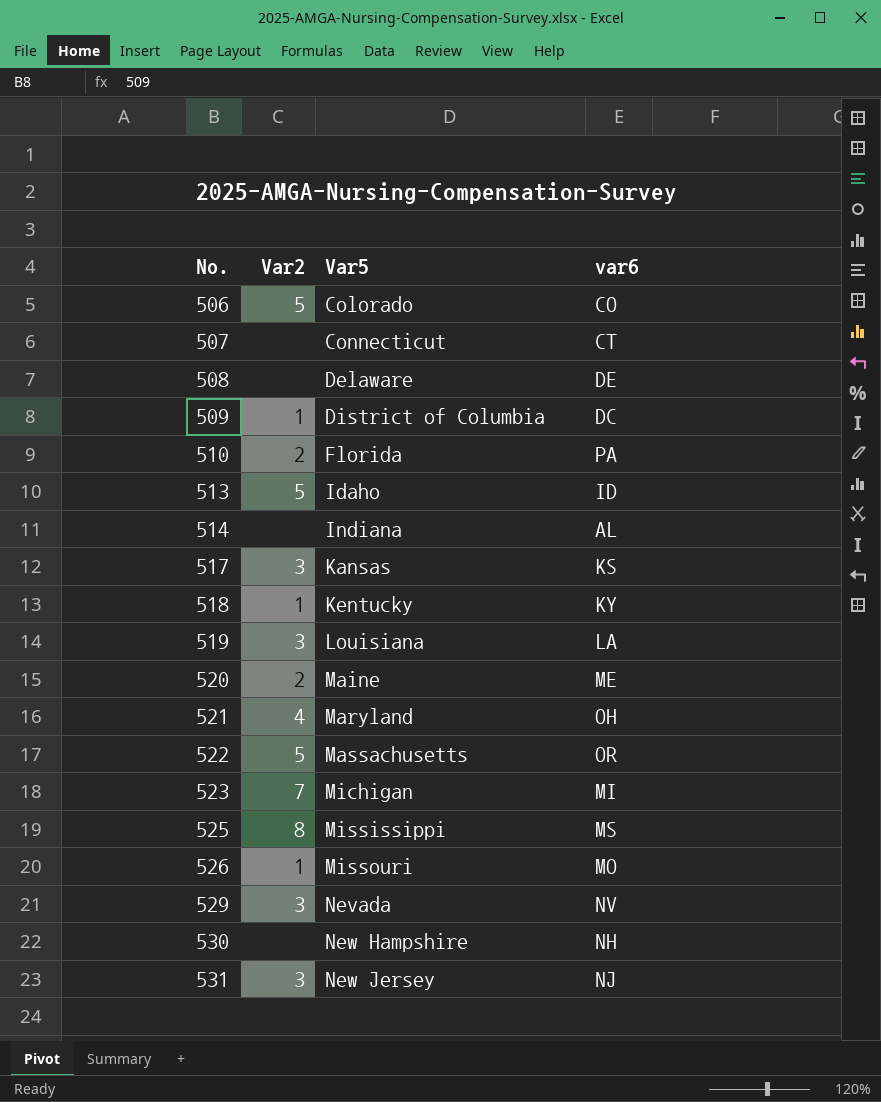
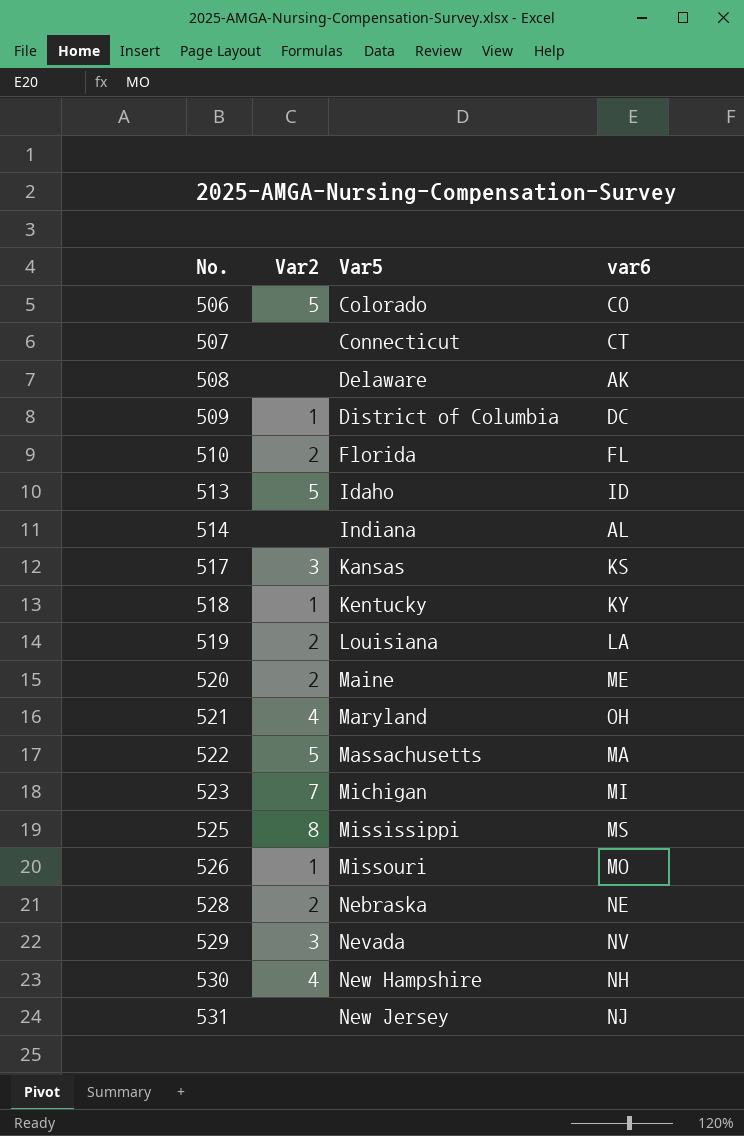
508 | var6: DE -> AK
510 | var6: PA -> FL
519 | Var2: 3 -> 2
522 | var6: OR -> MA
row 528: none -> 2 | Nebraska | NE
530 | Var2: none -> 4
531 | Var2: 3 -> none

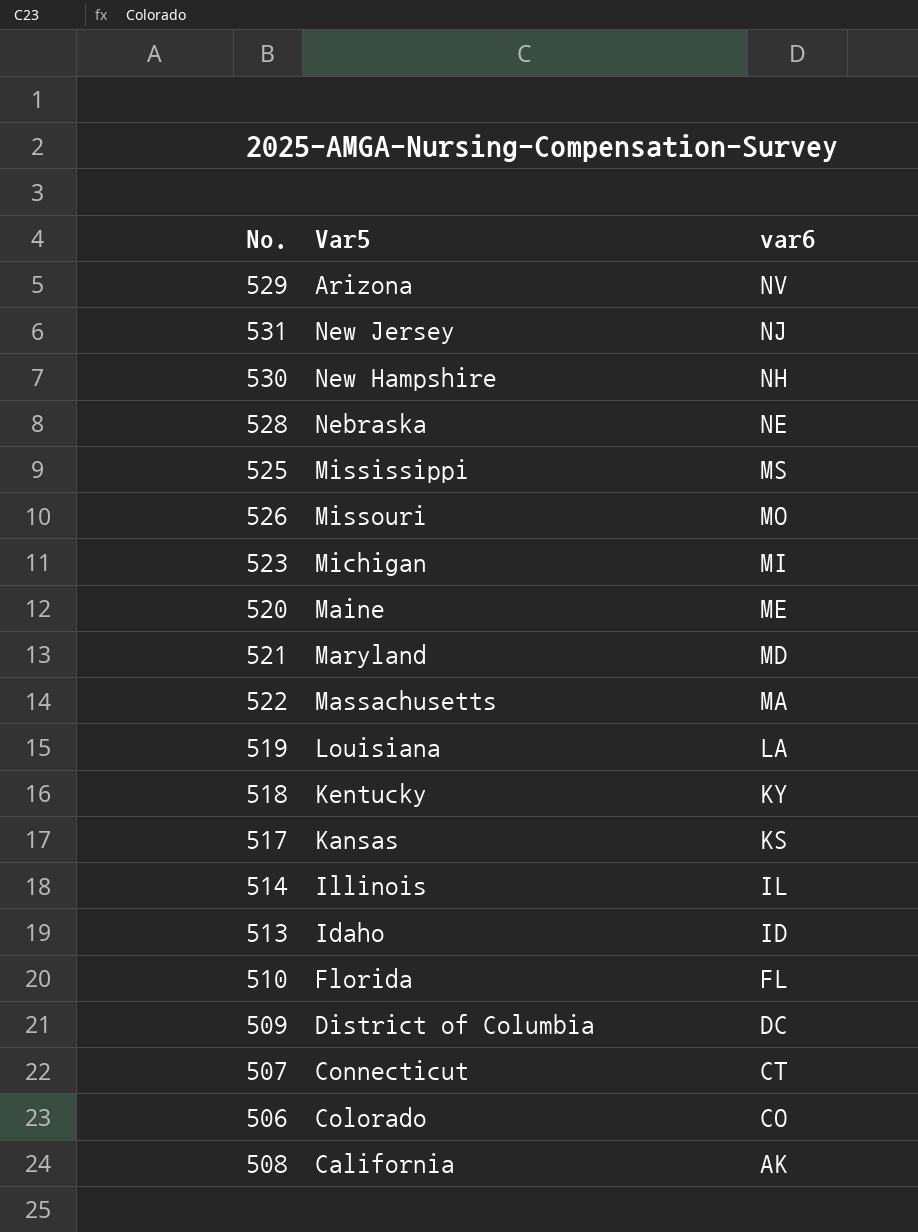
row order: No. ascending -> var6 descending
column Var2 | position: 2 -> none
529 | Var5: Nevada -> Arizona
521 | var6: OH -> MD
514 | Var5: Indiana -> Illinois
514 | var6: AL -> IL
508 | Var5: Delaware -> California

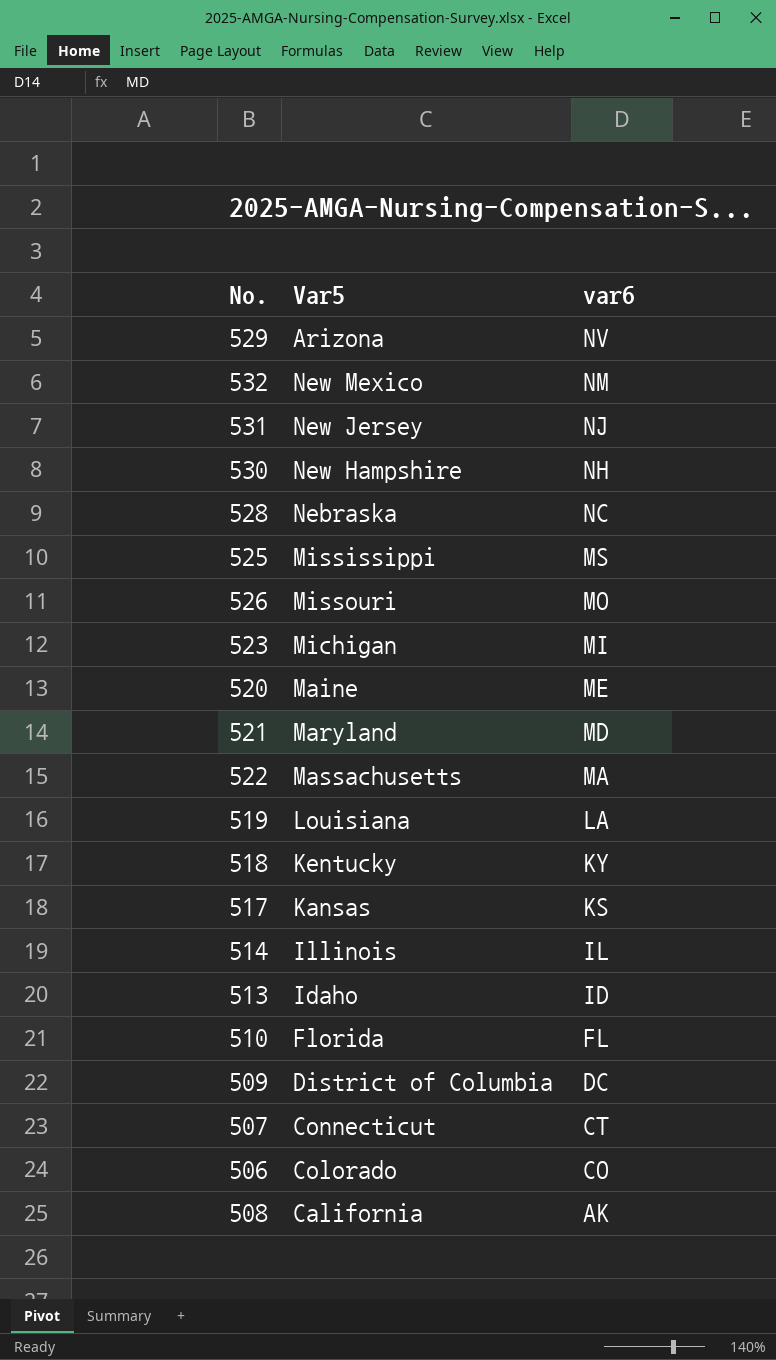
row 532: none -> New Mexico | NM
528 | var6: NE -> NC

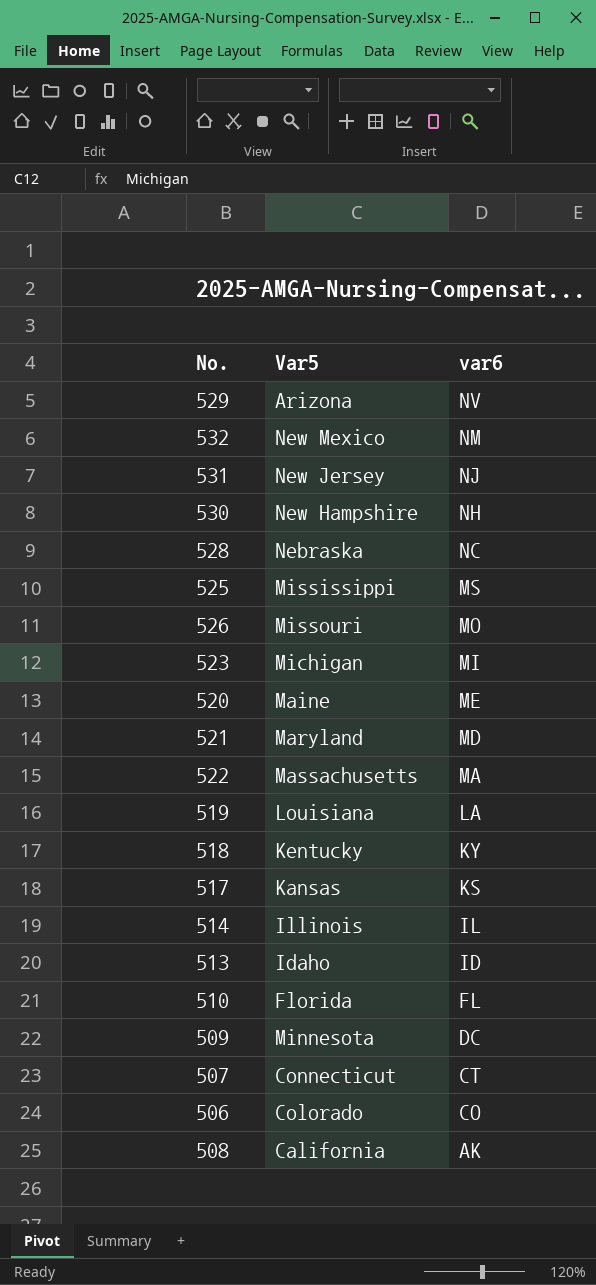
509 | Var5: District of Columbia -> Minnesota

